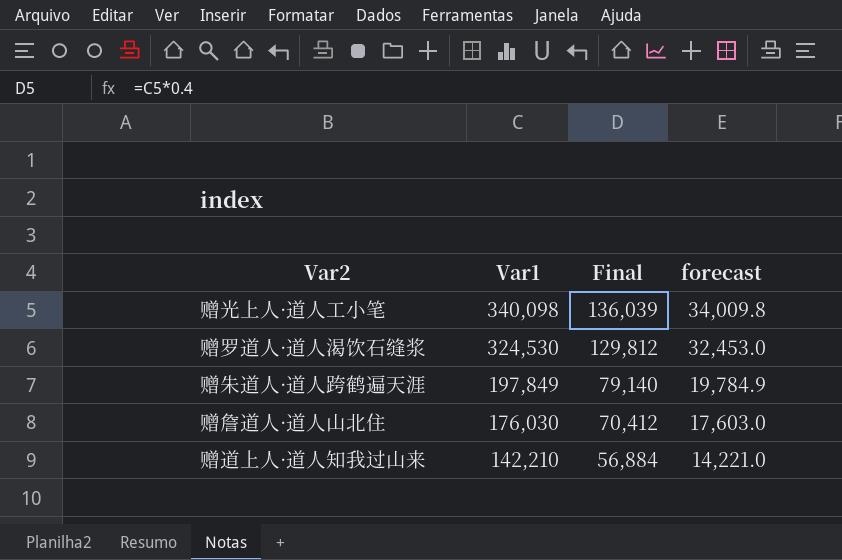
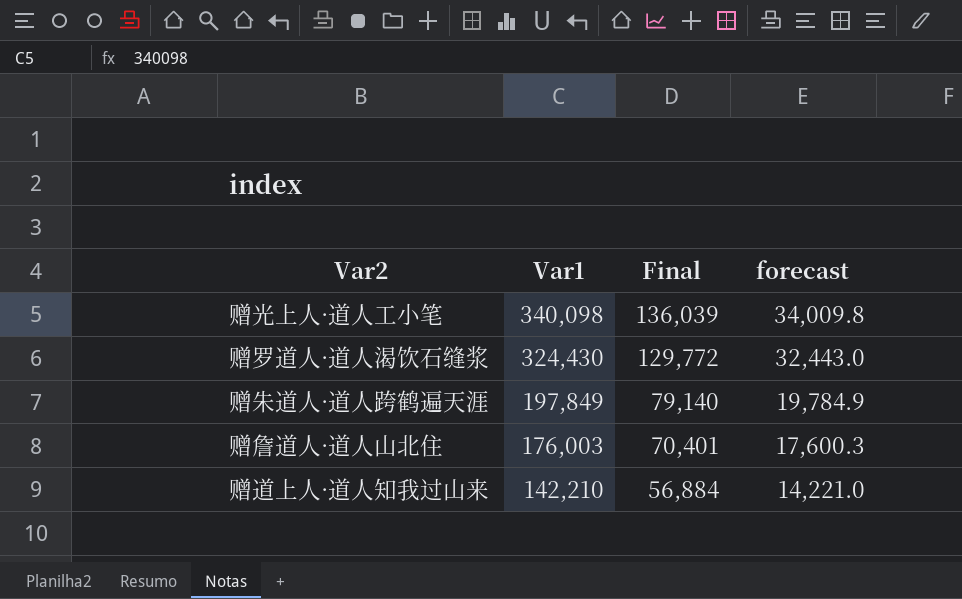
赠罗道人·道人渴饮石缝浆 | Var1: 324,530 -> 324,430
赠罗道人·道人渴饮石缝浆 | Final: 129,812 -> 129,772
赠罗道人·道人渴饮石缝浆 | forecast: 32,453.0 -> 32,443.0
赠詹道人·道人山北住 | Var1: 176,030 -> 176,003
赠詹道人·道人山北住 | Final: 70,412 -> 70,401
赠詹道人·道人山北住 | forecast: 17,603.0 -> 17,600.3

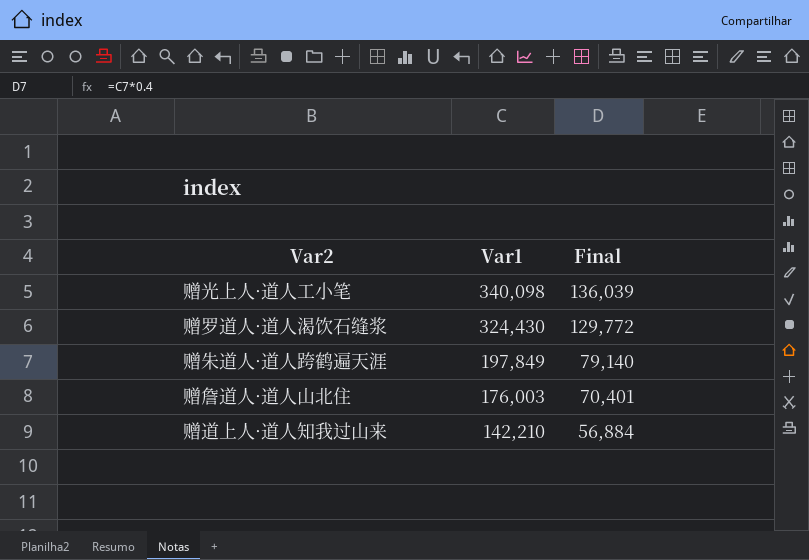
column forecast | formula: [Var1] * 0.1 -> none

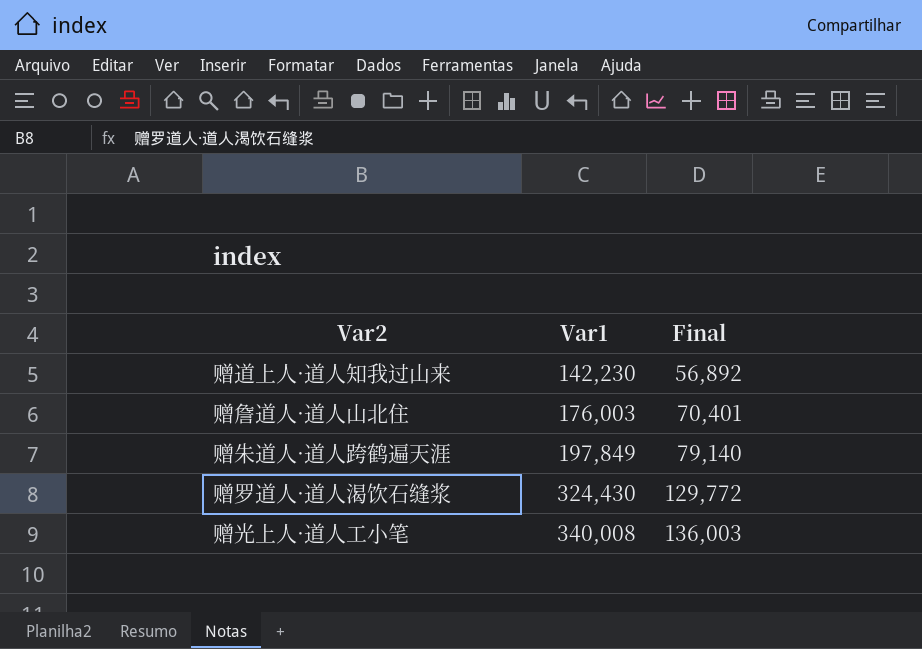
row order: Var1 descending -> Var1 ascending
赠道上人·道人知我过山来 | Var1: 142,210 -> 142,230
赠道上人·道人知我过山来 | Final: 56,884 -> 56,892
赠光上人·道人工小笔 | Var1: 340,098 -> 340,008
赠光上人·道人工小笔 | Final: 136,039 -> 136,003

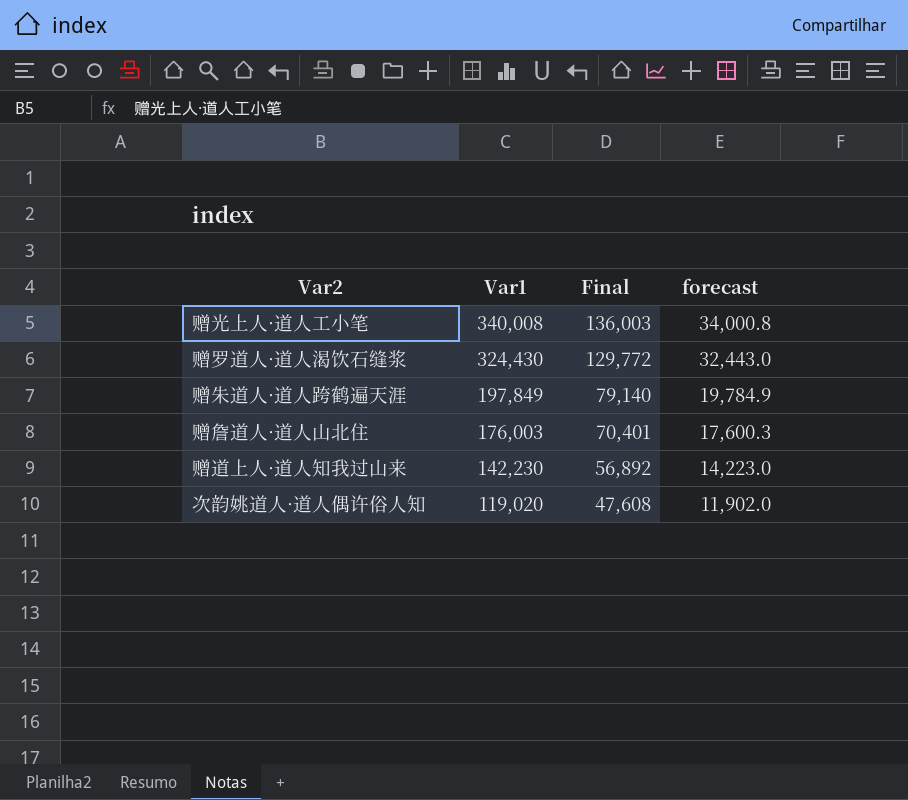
row order: Var1 ascending -> Var1 descending
column forecast | formula: none -> [Var1] * 0.1
row 次韵姚道人·道人偶许俗人知: none -> 119,020 | 47,608 | 11,902.0

